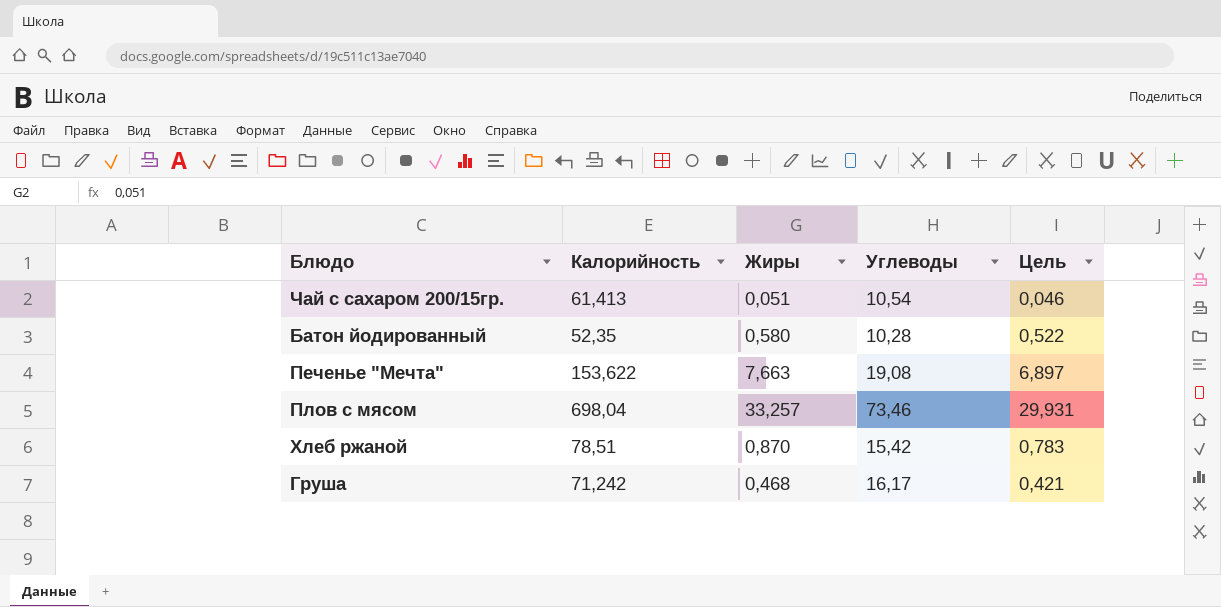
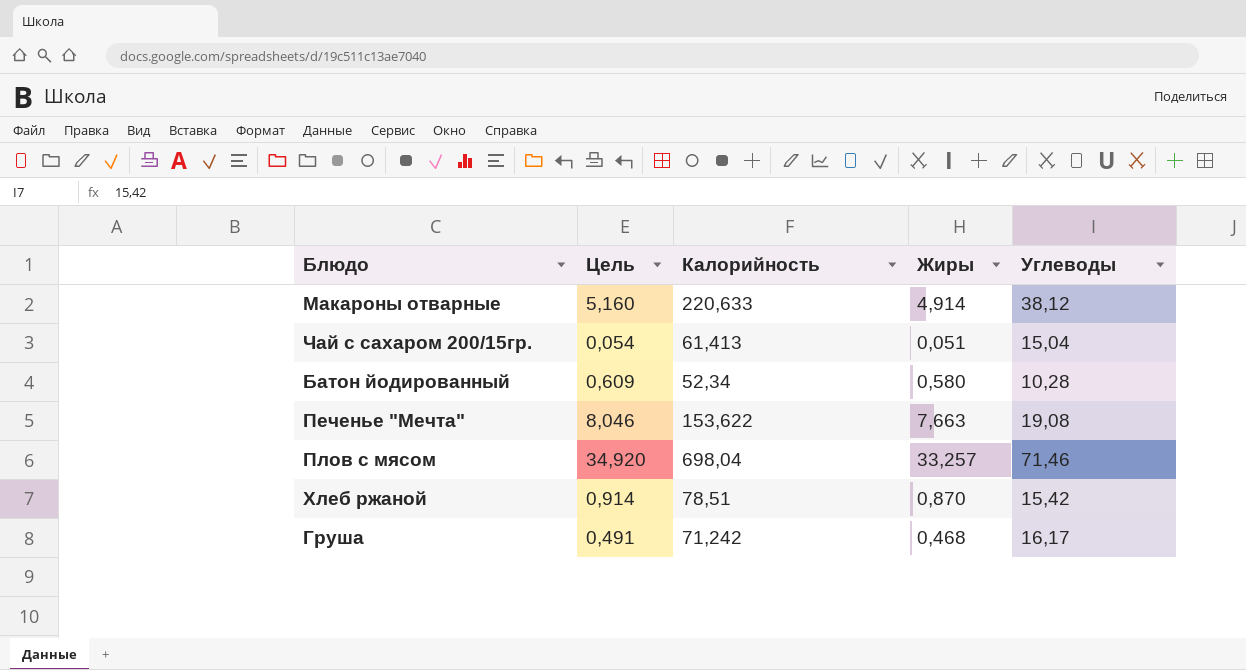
column Цель | formula: [Жиры] * 0,9 -> [Жиры] * 1,05
column Цель | position: 5 -> 2
row Макароны отварные: none -> 5,160 | 220,633 | 4,914 | 38,12
Чай с сахаром 200/15гр. | Углеводы: 10,54 -> 15,04
Батон йодированный | Калорийность: 52,35 -> 52,34
Плов с мясом | Углеводы: 73,46 -> 71,46

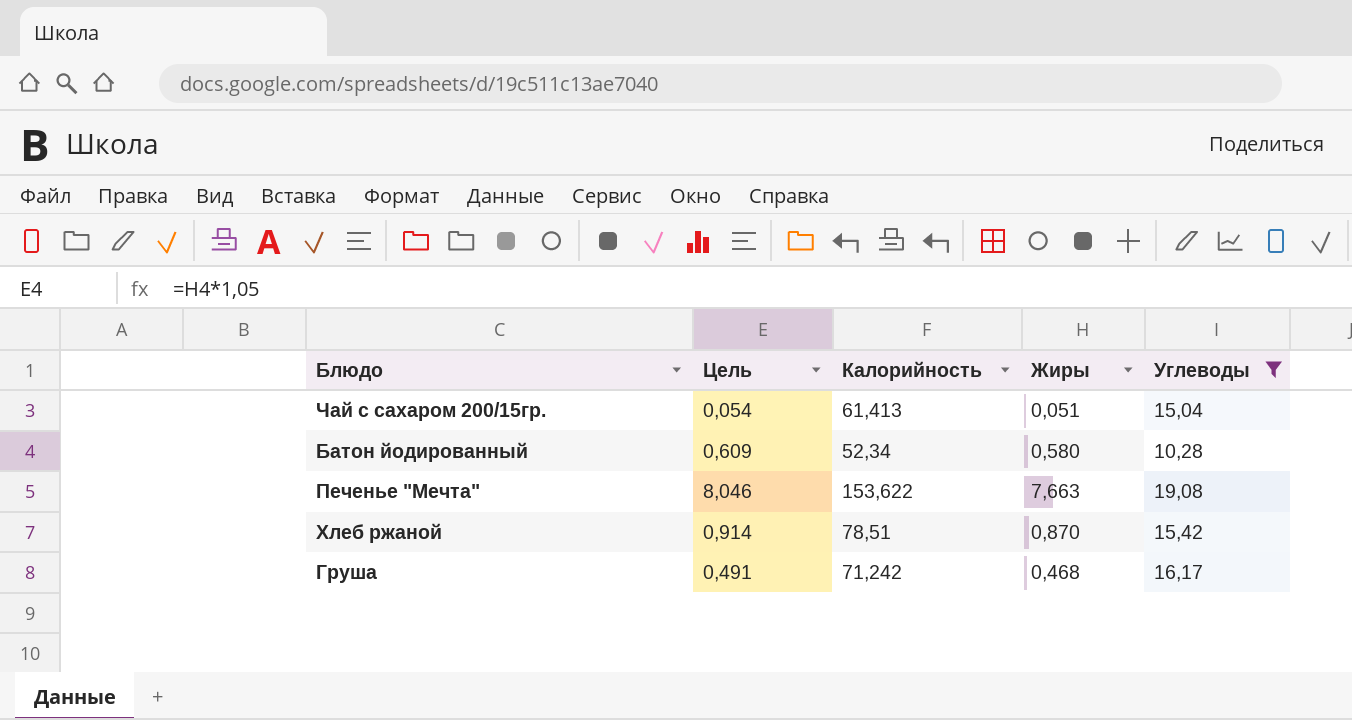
filter: none -> Углеводы <= 19,08

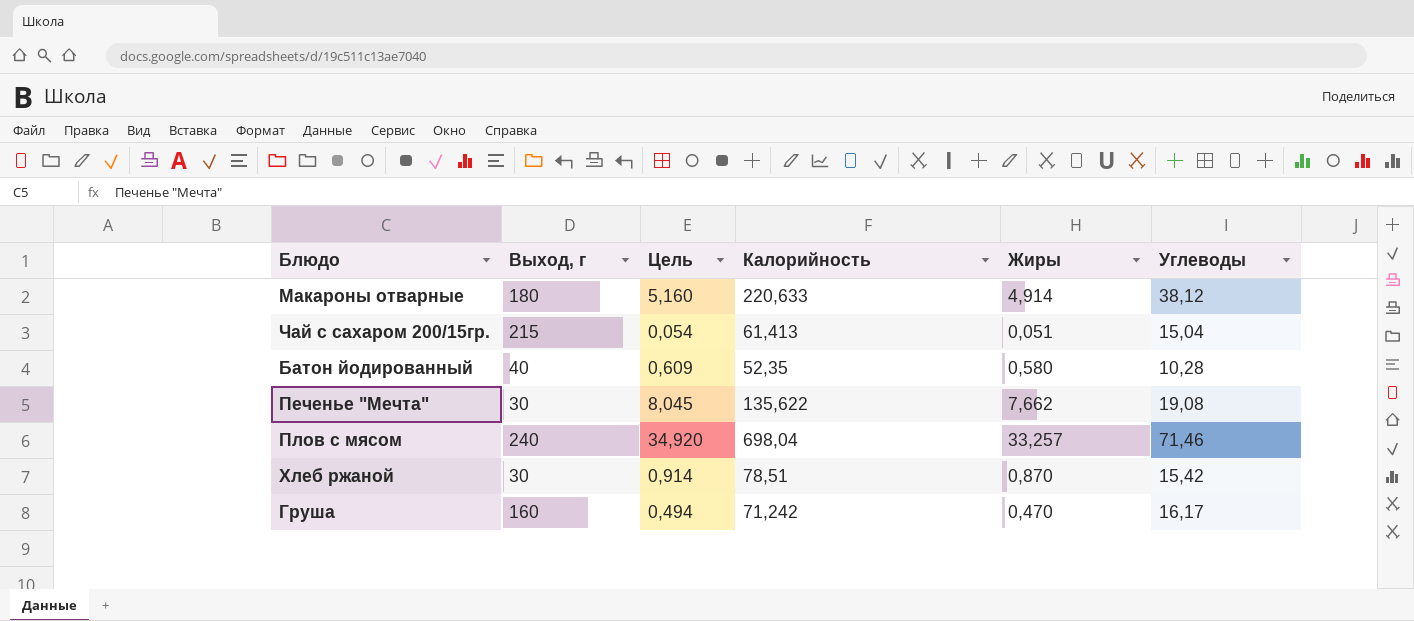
filter: Углеводы <= 19,08 -> none
column Выход, г | position: none -> 2
Батон йодированный | Калорийность: 52,34 -> 52,35
Печенье "Мечта" | Цель: 8,046 -> 8,045
Печенье "Мечта" | Калорийность: 153,622 -> 135,622
Печенье "Мечта" | Жиры: 7,663 -> 7,662
Груша | Цель: 0,491 -> 0,494
Груша | Жиры: 0,468 -> 0,470

